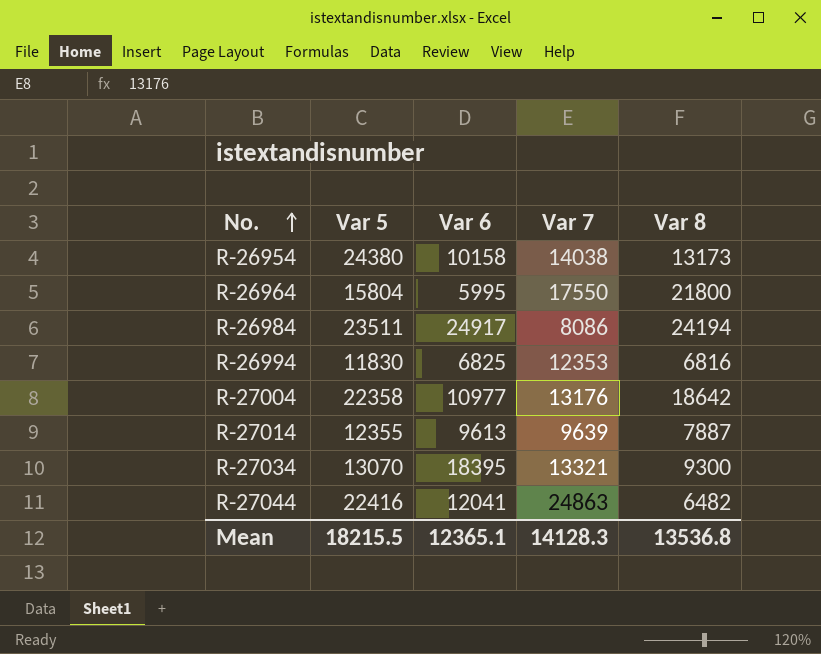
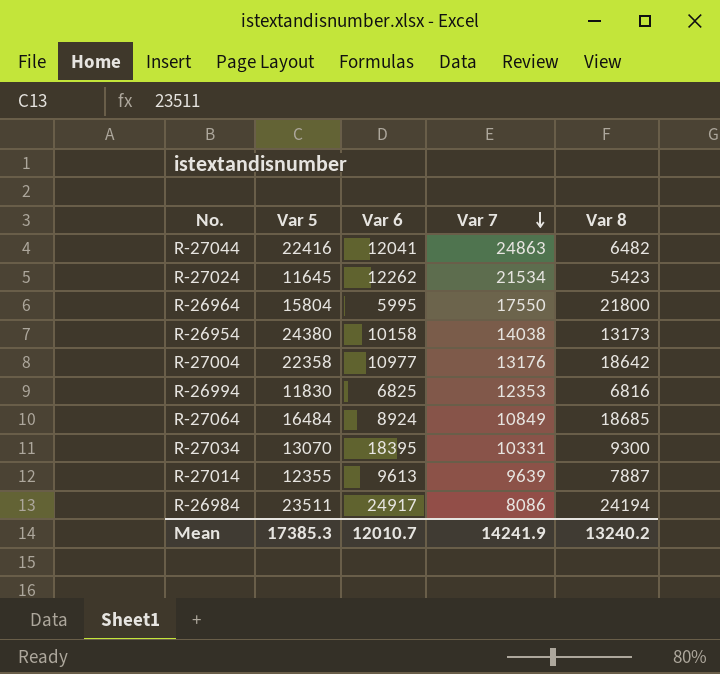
row order: No. ascending -> Var 7 descending
row R-27024: none -> 11645 | 12262 | 21534 | 5423
row R-27064: none -> 16484 | 8924 | 10849 | 18685
R-27034 | Var 7: 13321 -> 10331
Mean | Var 5: 18215.5 -> 17385.3
Mean | Var 6: 12365.1 -> 12010.7
Mean | Var 7: 14128.3 -> 14241.9
Mean | Var 8: 13536.8 -> 13240.2

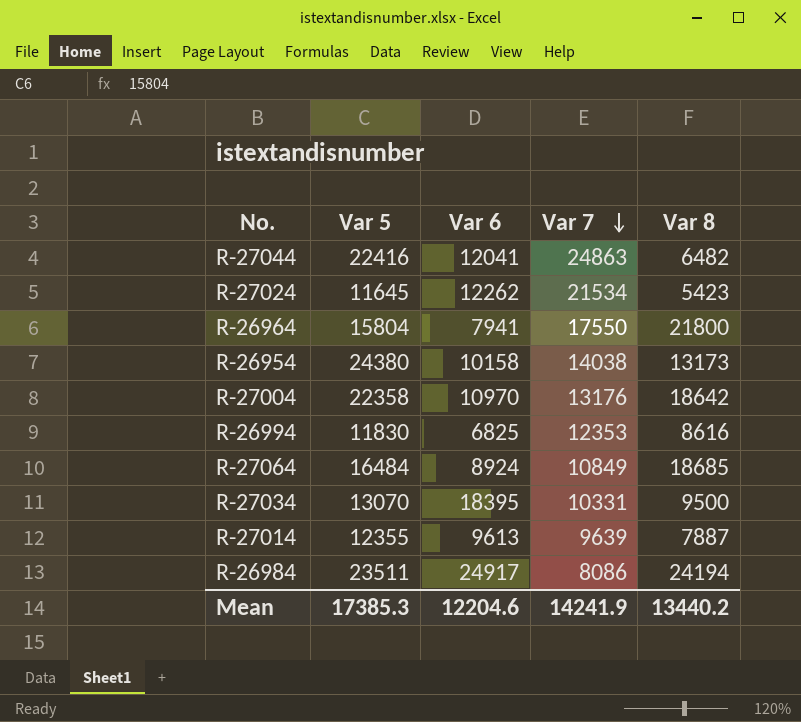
R-26964 | Var 6: 5995 -> 7941
R-27004 | Var 6: 10977 -> 10970
R-26994 | Var 8: 6816 -> 8616
R-27034 | Var 8: 9300 -> 9500
Mean | Var 6: 12010.7 -> 12204.6
Mean | Var 8: 13240.2 -> 13440.2

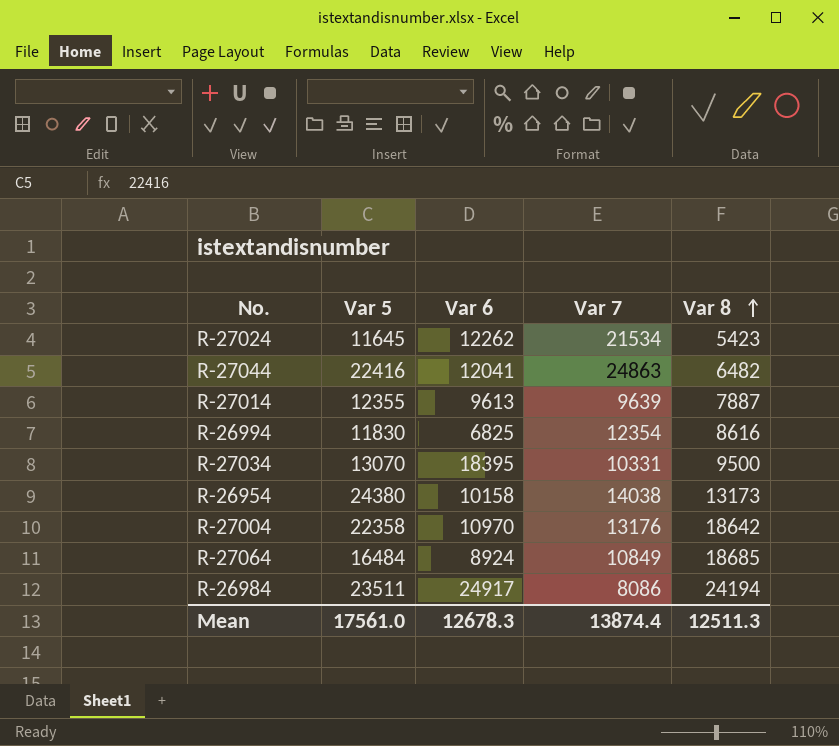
row order: Var 7 descending -> Var 8 ascending
row R-26964: 15804 | 7941 | 17550 | 21800 -> none
R-26994 | Var 7: 12353 -> 12354
Mean | Var 5: 17385.3 -> 17561.0
Mean | Var 6: 12204.6 -> 12678.3
Mean | Var 7: 14241.9 -> 13874.4
Mean | Var 8: 13440.2 -> 12511.3

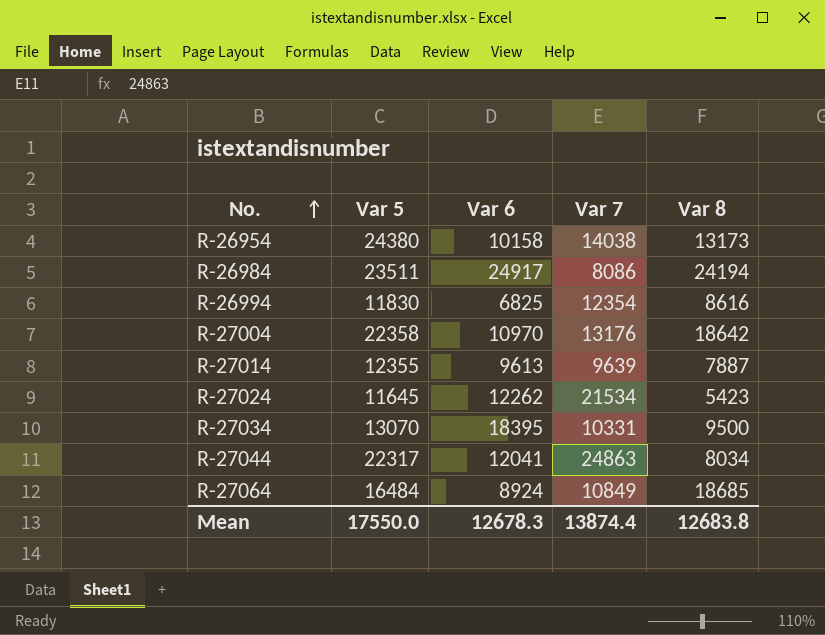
row order: Var 8 ascending -> No. ascending
R-27044 | Var 5: 22416 -> 22317
R-27044 | Var 8: 6482 -> 8034
Mean | Var 5: 17561.0 -> 17550.0
Mean | Var 8: 12511.3 -> 12683.8

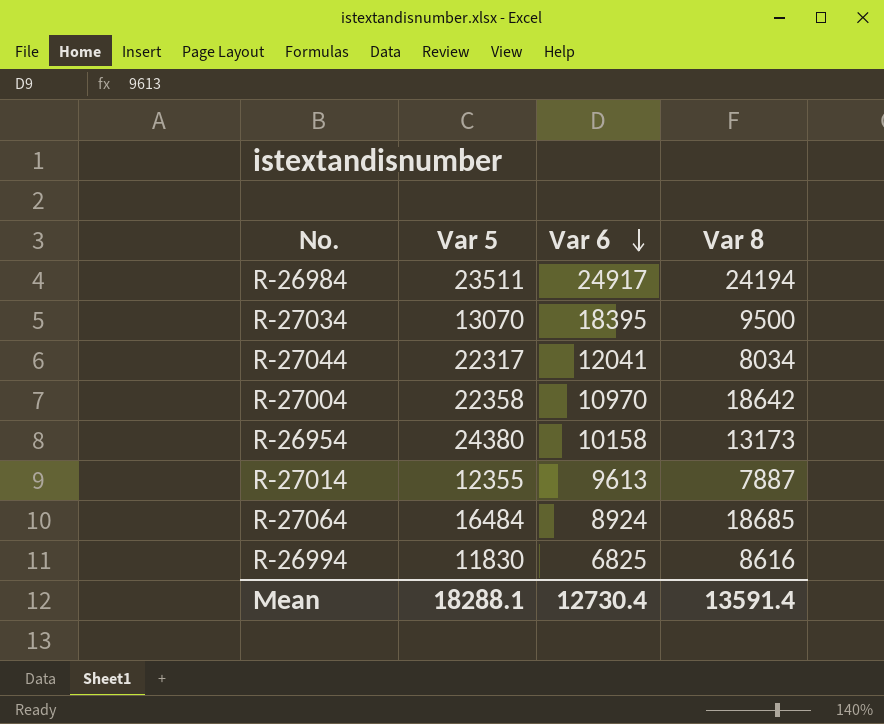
row order: No. ascending -> Var 6 descending
column Var 7 | position: 4 -> none
row R-27024: 11645 | 12262 | 21534 | 5423 -> none
Mean | Var 5: 17550.0 -> 18288.1
Mean | Var 6: 12678.3 -> 12730.4
Mean | Var 8: 12683.8 -> 13591.4

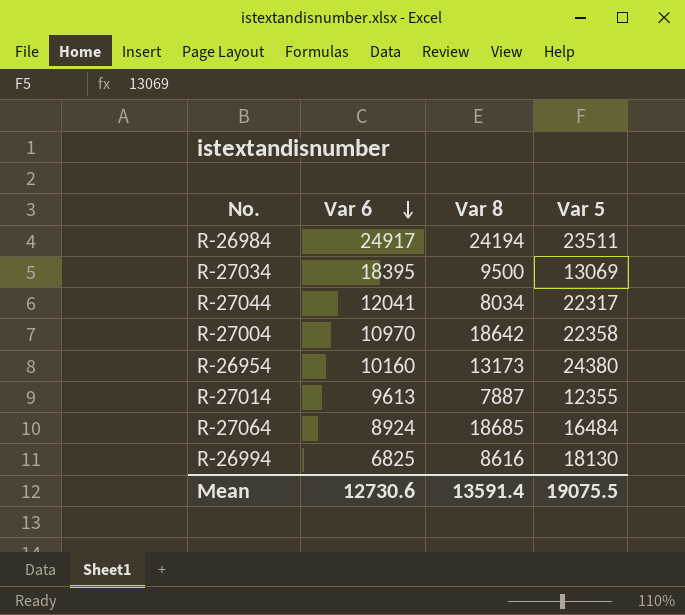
column Var 5 | position: 2 -> 4
R-27034 | Var 5: 13070 -> 13069
R-26954 | Var 6: 10158 -> 10160
R-26994 | Var 5: 11830 -> 18130
Mean | Var 6: 12730.4 -> 12730.6
Mean | Var 5: 18288.1 -> 19075.5

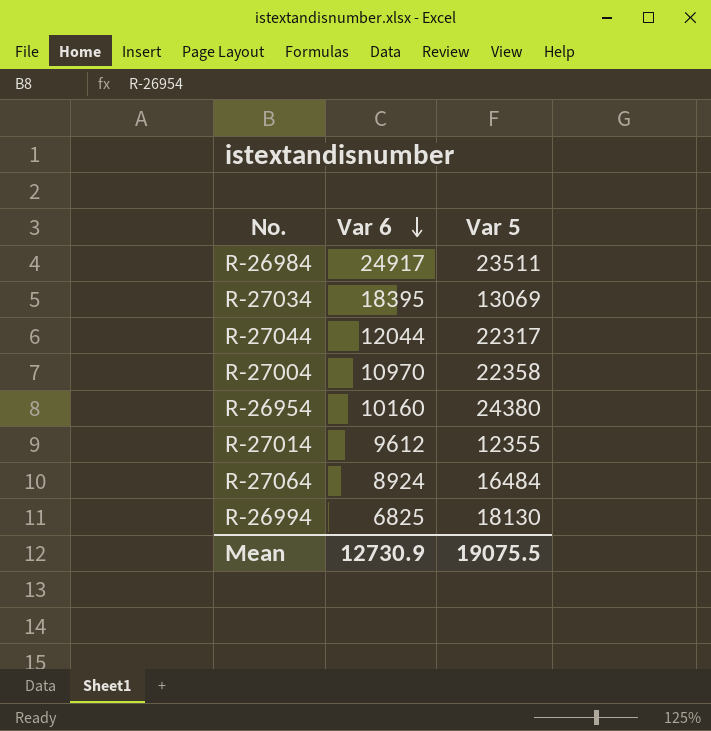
column Var 8 | position: 3 -> none
R-27044 | Var 6: 12041 -> 12044
R-27014 | Var 6: 9613 -> 9612
Mean | Var 6: 12730.6 -> 12730.9

